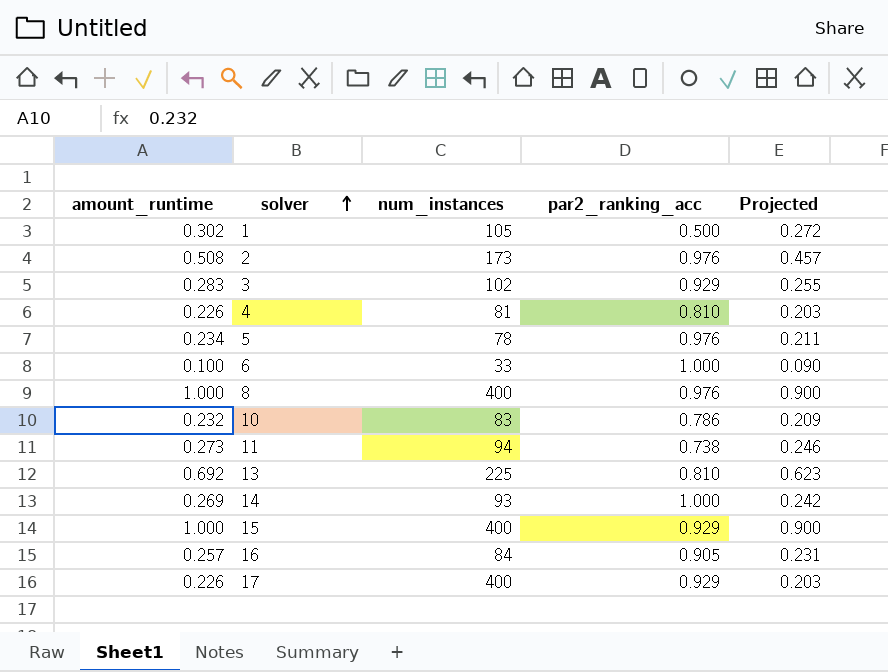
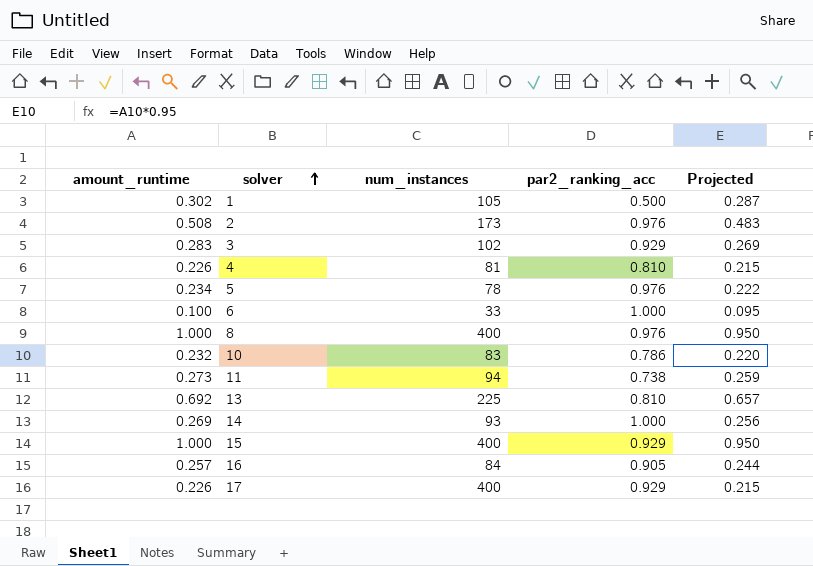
column Projected | formula: [amount_runtime] * 0.9 -> [amount_runtime] * 0.95

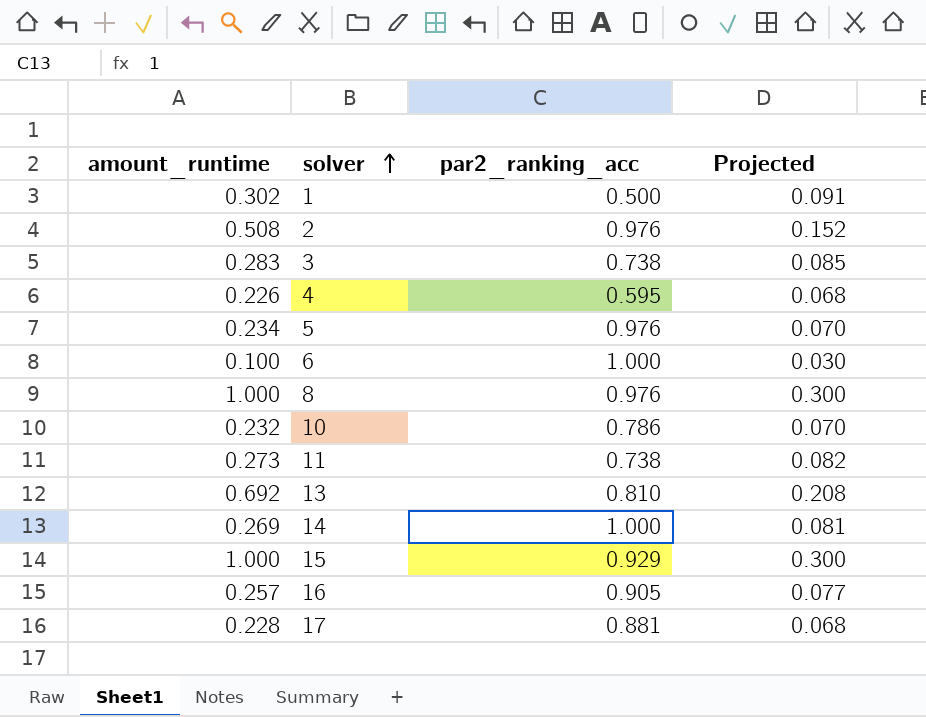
column num_instances | position: 3 -> none
column Projected | formula: [amount_runtime] * 0.95 -> [amount_runtime] * 0.3
3 | par2_ranking_acc: 0.929 -> 0.738
4 | par2_ranking_acc: 0.810 -> 0.595
17 | amount_runtime: 0.226 -> 0.228
17 | par2_ranking_acc: 0.929 -> 0.881

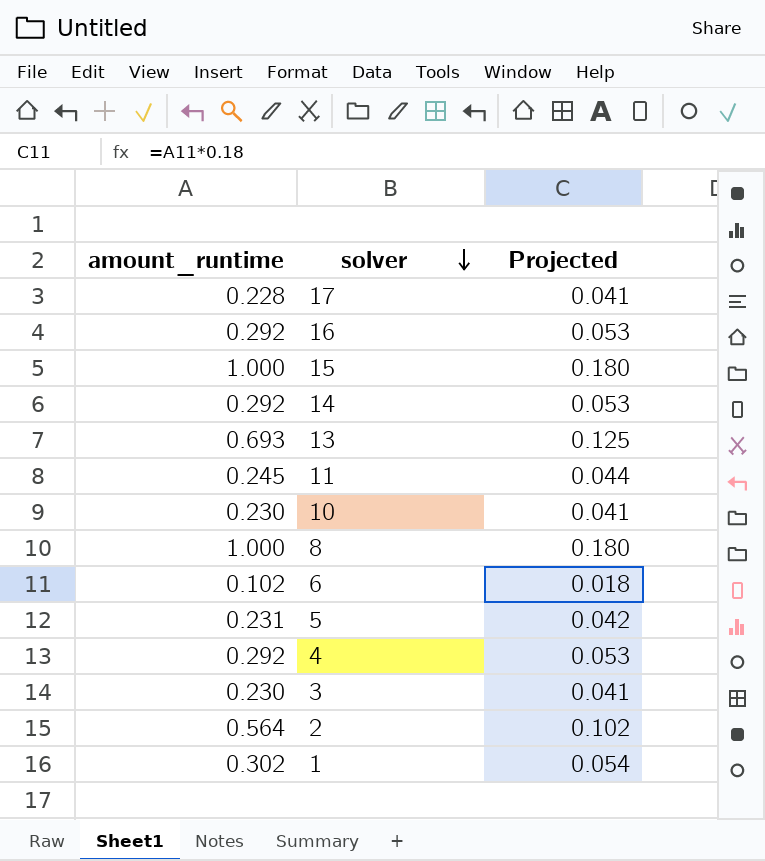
row order: solver ascending -> solver descending
column par2_ranking_acc | position: 3 -> none
column Projected | formula: [amount_runtime] * 0.3 -> [amount_runtime] * 0.18
16 | amount_runtime: 0.257 -> 0.292
14 | amount_runtime: 0.269 -> 0.292
13 | amount_runtime: 0.692 -> 0.693
11 | amount_runtime: 0.273 -> 0.245
10 | amount_runtime: 0.232 -> 0.230
6 | amount_runtime: 0.100 -> 0.102
5 | amount_runtime: 0.234 -> 0.231
4 | amount_runtime: 0.226 -> 0.292
3 | amount_runtime: 0.283 -> 0.230
2 | amount_runtime: 0.508 -> 0.564

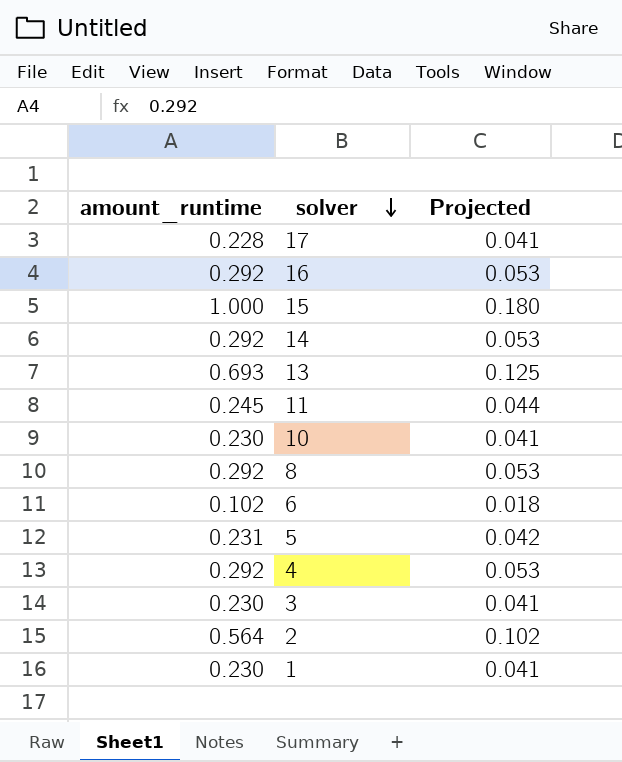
8 | amount_runtime: 1.000 -> 0.292
8 | Projected: 0.180 -> 0.053
1 | amount_runtime: 0.302 -> 0.230
1 | Projected: 0.054 -> 0.041

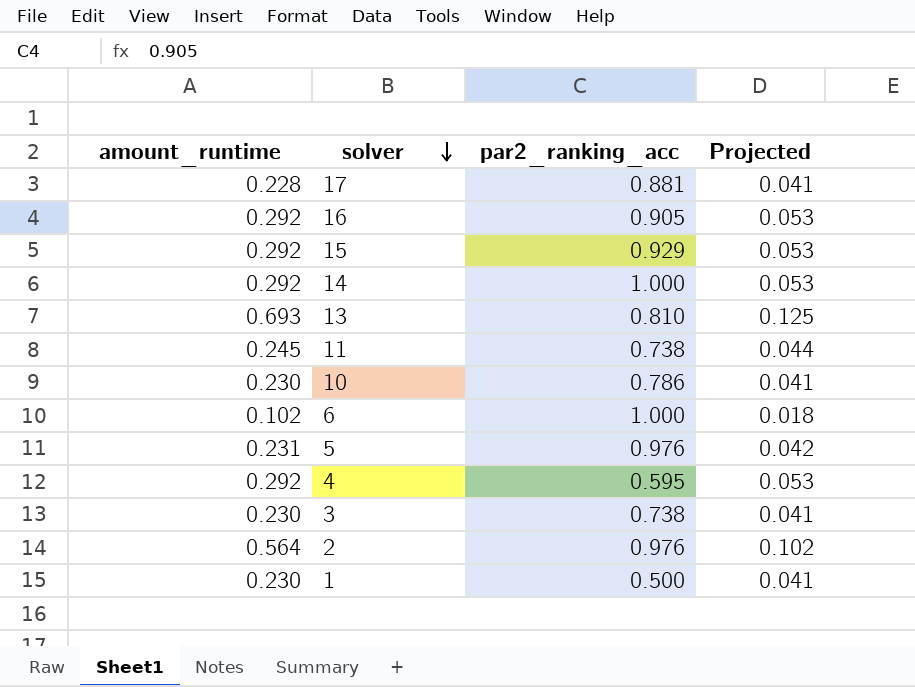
column par2_ranking_acc | position: none -> 3
row 8: 0.292 | 0.053 -> none
15 | amount_runtime: 1.000 -> 0.292
15 | Projected: 0.180 -> 0.053

